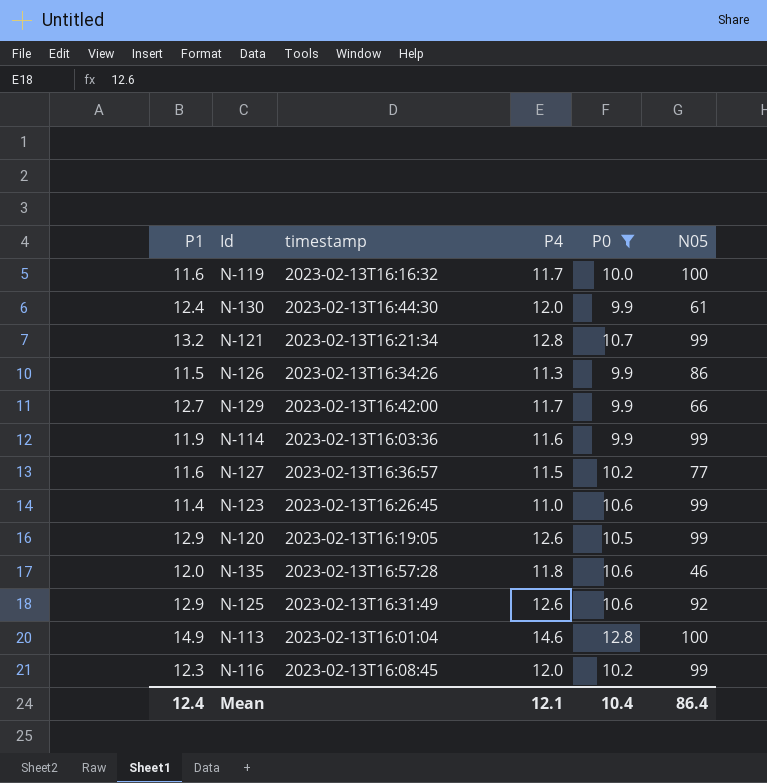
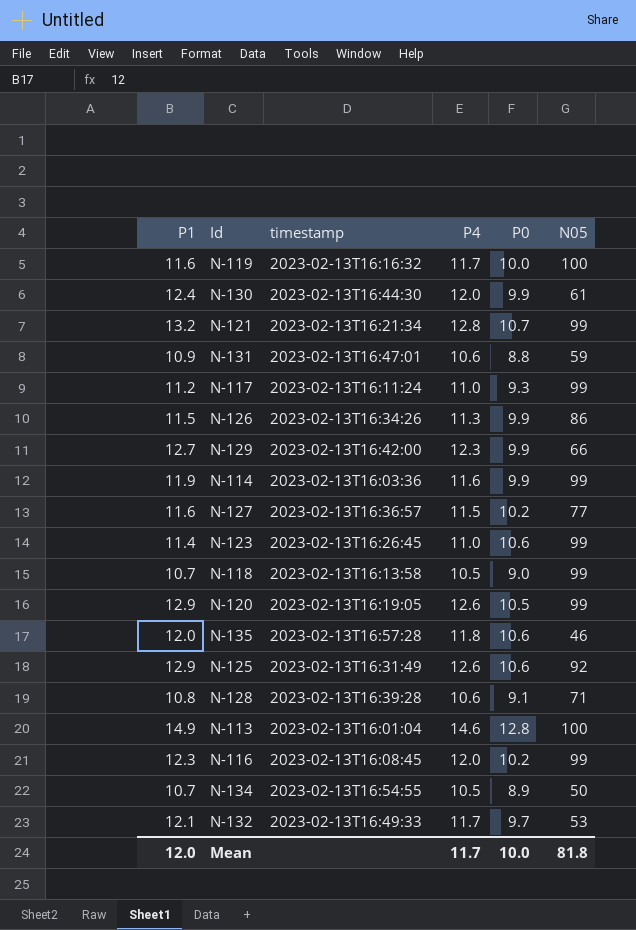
filter: P0 >= 9.9 -> none
N-129 | P4: 11.7 -> 12.3
Mean | P1: 12.4 -> 12.0
Mean | P4: 12.1 -> 11.7
Mean | P0: 10.4 -> 10.0
Mean | N05: 86.4 -> 81.8

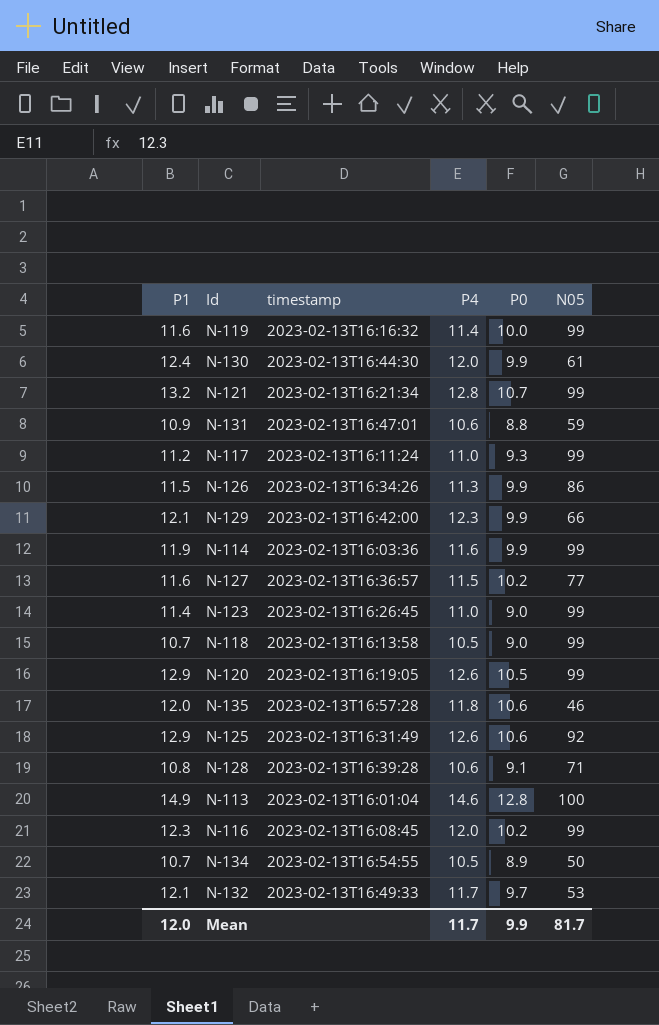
N-119 | P4: 11.7 -> 11.4
N-119 | N05: 100 -> 99
N-129 | P1: 12.7 -> 12.1
N-123 | P0: 10.6 -> 9.0
Mean | P0: 10.0 -> 9.9
Mean | N05: 81.8 -> 81.7

